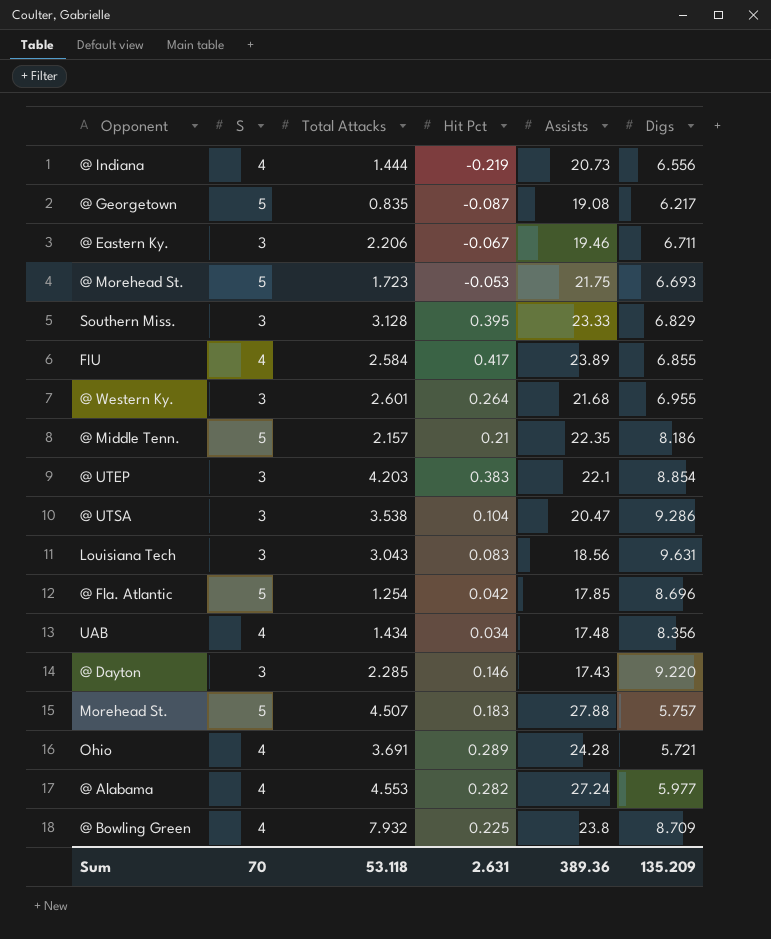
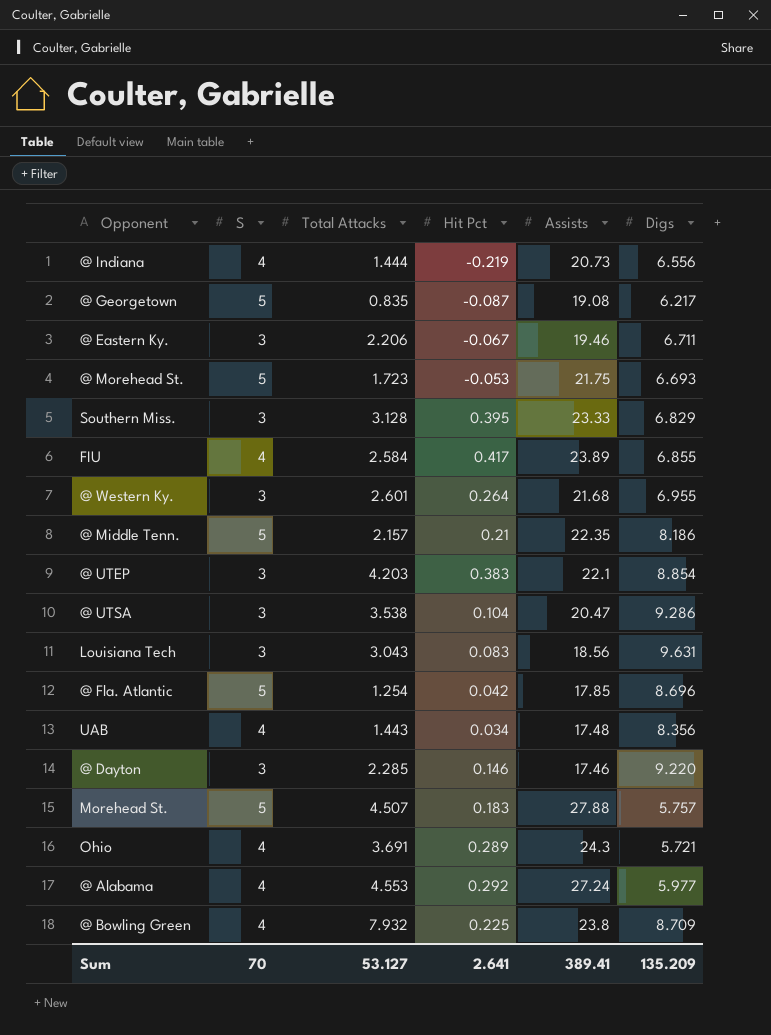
UAB | Total Attacks: 1.434 -> 1.443
@ Dayton | Assists: 17.43 -> 17.46
Ohio | Assists: 24.28 -> 24.3
@ Alabama | Hit Pct: 0.282 -> 0.292
Sum | Total Attacks: 53.118 -> 53.127
Sum | Hit Pct: 2.631 -> 2.641
Sum | Assists: 389.36 -> 389.41

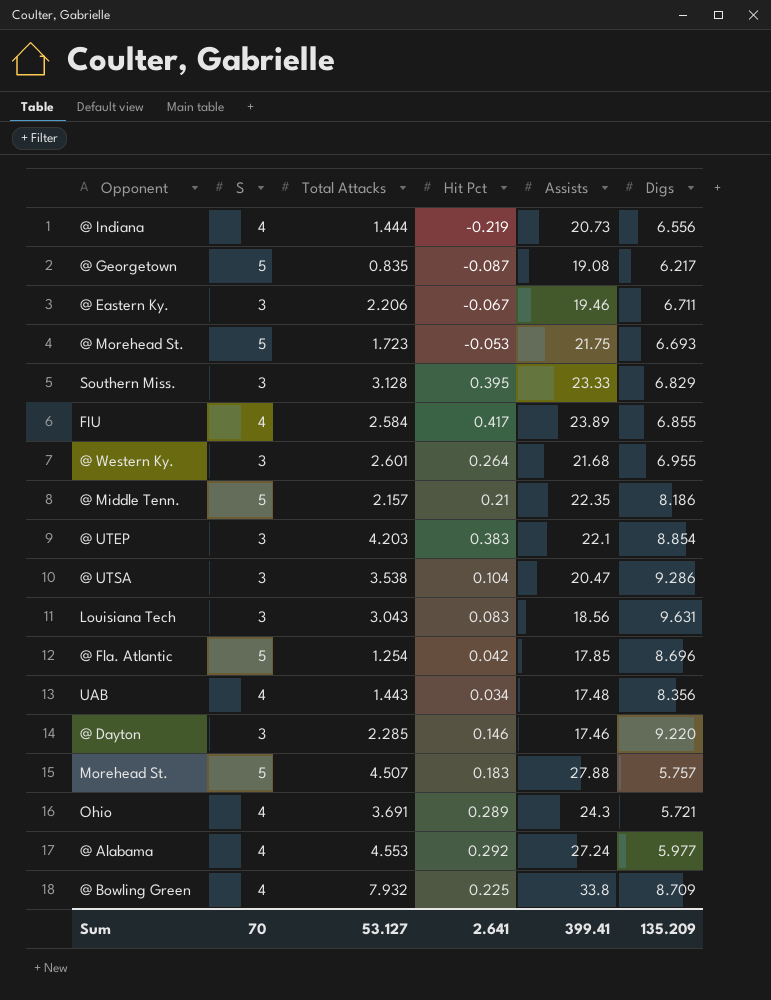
@ Bowling Green | Assists: 23.8 -> 33.8
Sum | Assists: 389.41 -> 399.41

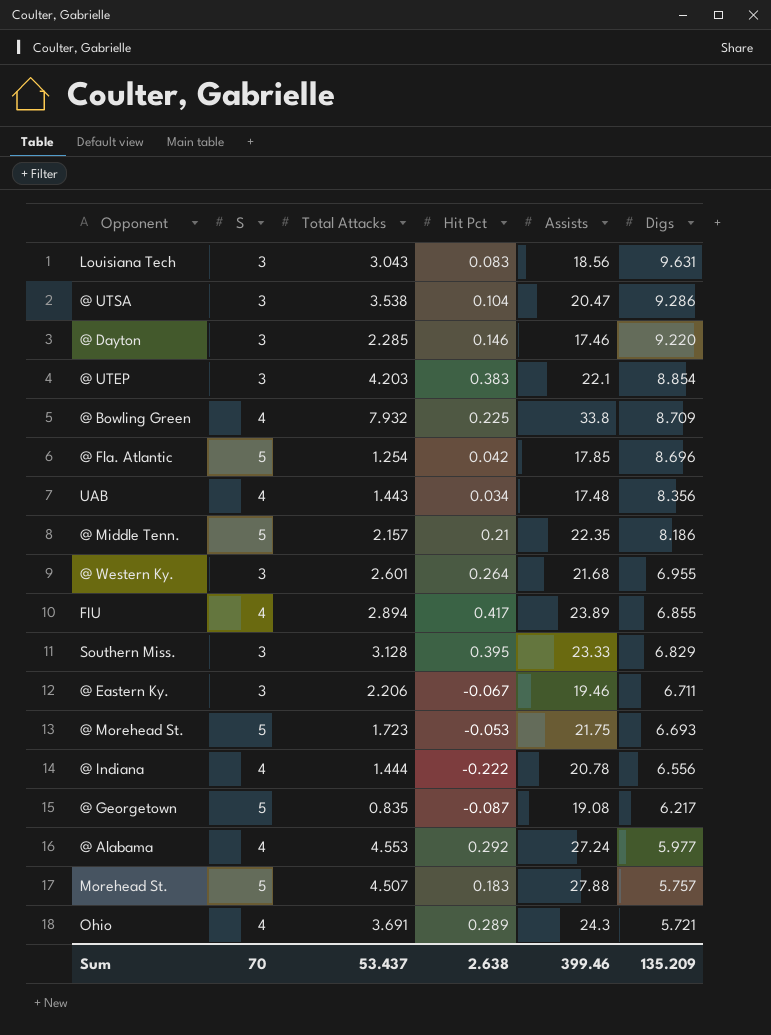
row order: none -> Digs descending
FIU | Total Attacks: 2.584 -> 2.894
@ Indiana | Hit Pct: -0.219 -> -0.222
@ Indiana | Assists: 20.73 -> 20.78
Sum | Total Attacks: 53.127 -> 53.437
Sum | Hit Pct: 2.641 -> 2.638
Sum | Assists: 399.41 -> 399.46

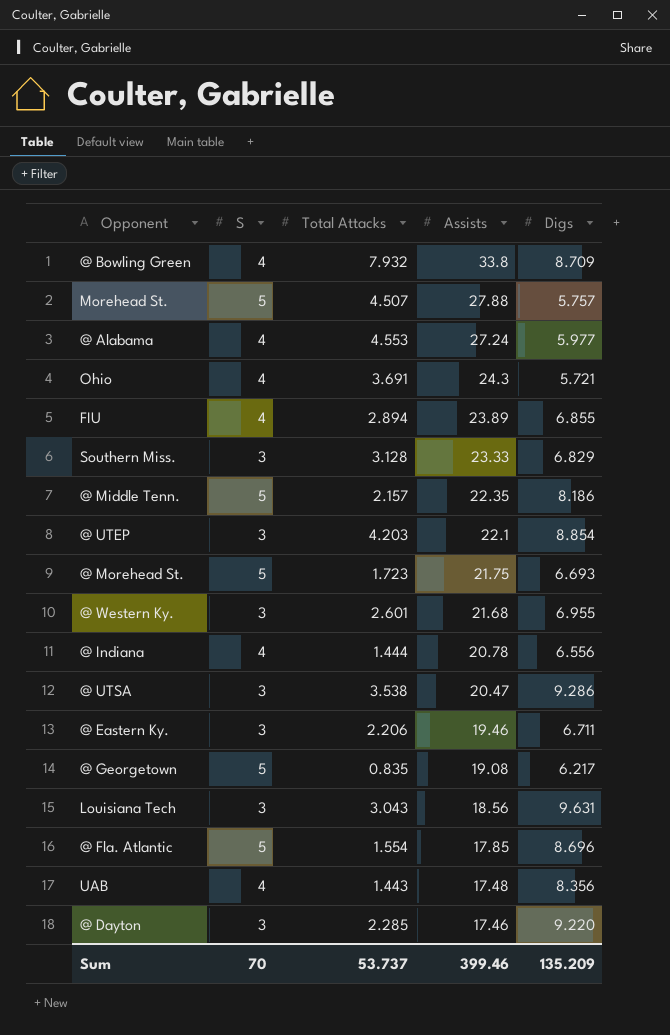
row order: Digs descending -> Assists descending
column Hit Pct | position: 4 -> none
@ Fla. Atlantic | Total Attacks: 1.254 -> 1.554
Sum | Total Attacks: 53.437 -> 53.737

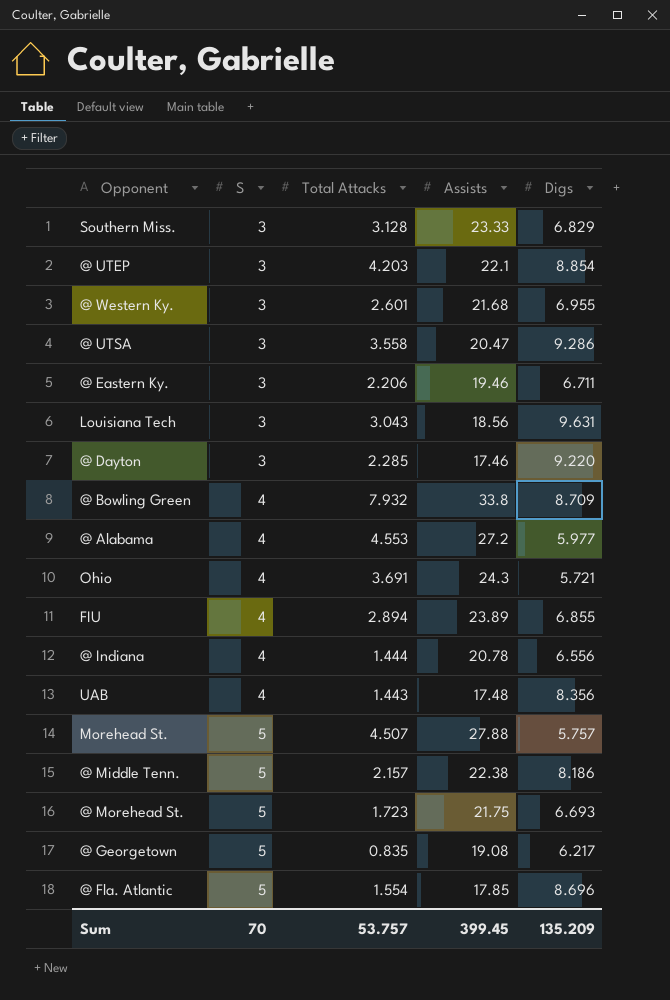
row order: Assists descending -> S ascending
@ UTSA | Total Attacks: 3.538 -> 3.558
@ Alabama | Assists: 27.24 -> 27.2
@ Middle Tenn. | Assists: 22.35 -> 22.38
Sum | Total Attacks: 53.737 -> 53.757
Sum | Assists: 399.46 -> 399.45

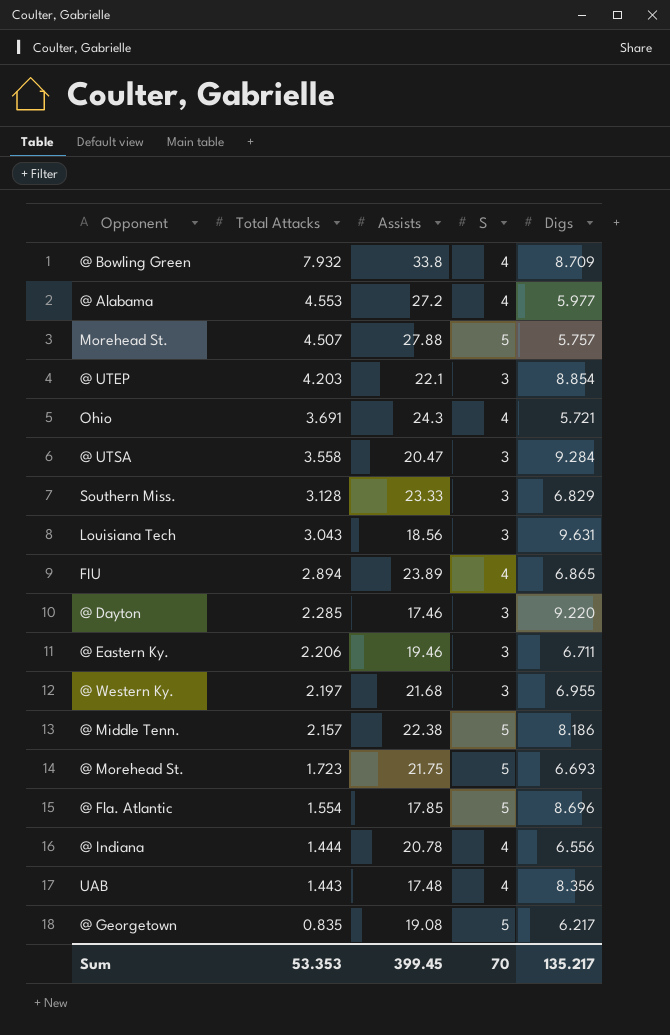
row order: S ascending -> Total Attacks descending
column S | position: 2 -> 4
@ UTSA | Digs: 9.286 -> 9.284
FIU | Digs: 6.855 -> 6.865
@ Western Ky. | Total Attacks: 2.601 -> 2.197
Sum | Total Attacks: 53.757 -> 53.353
Sum | Digs: 135.209 -> 135.217

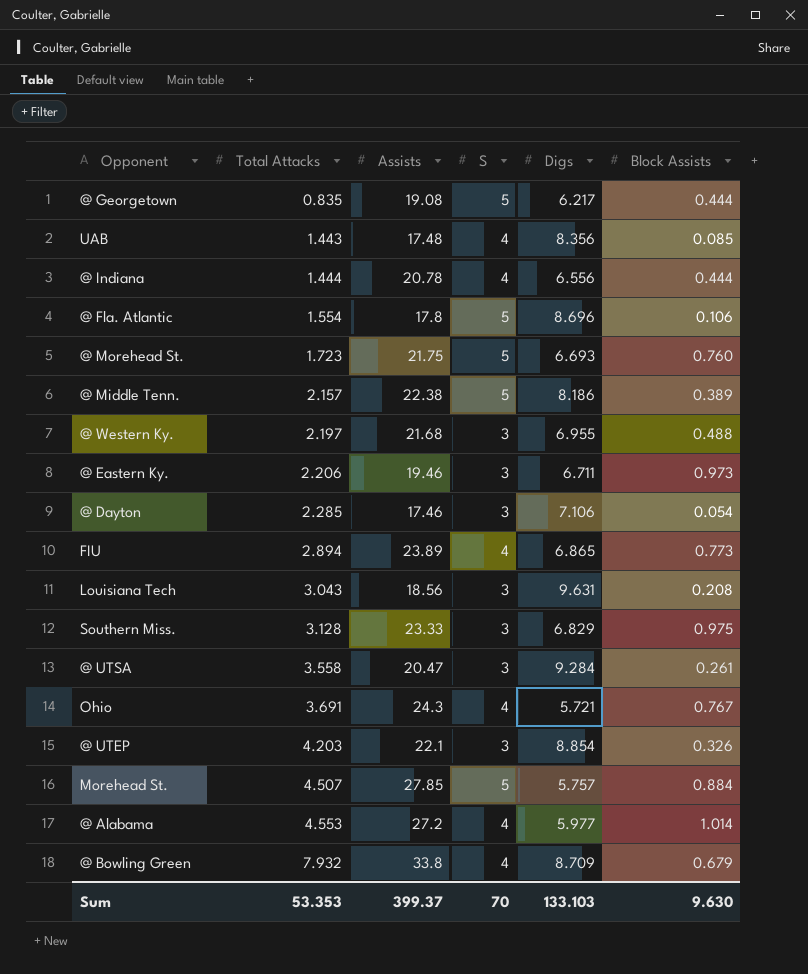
row order: Total Attacks descending -> Total Attacks ascending
column Block Assists | position: none -> 6
@ Fla. Atlantic | Assists: 17.85 -> 17.8
@ Dayton | Digs: 9.220 -> 7.106
Morehead St. | Assists: 27.88 -> 27.85
Sum | Assists: 399.45 -> 399.37
Sum | Digs: 135.217 -> 133.103

